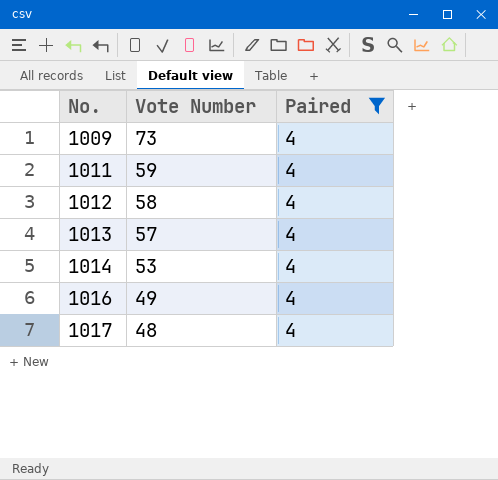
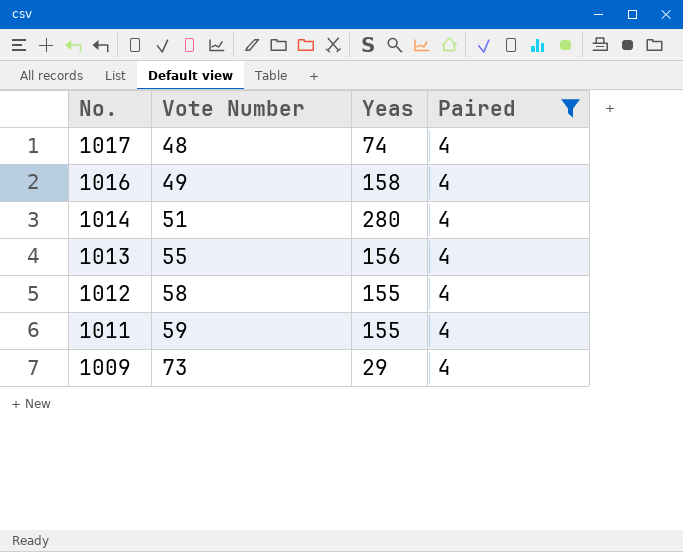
row order: No. ascending -> No. descending
column Yeas | position: none -> 3
1014 | Vote Number: 53 -> 51
1013 | Vote Number: 57 -> 55

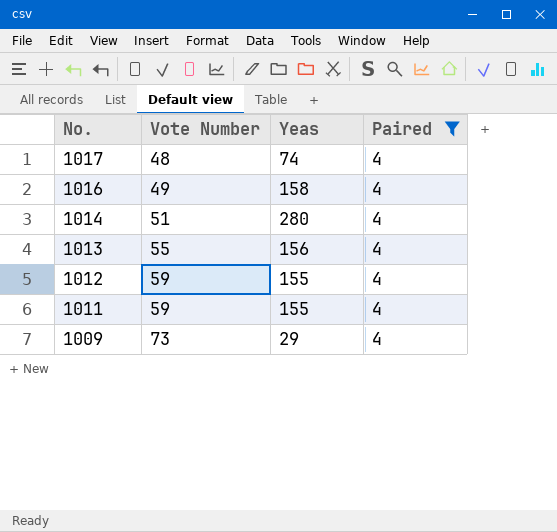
1012 | Vote Number: 58 -> 59

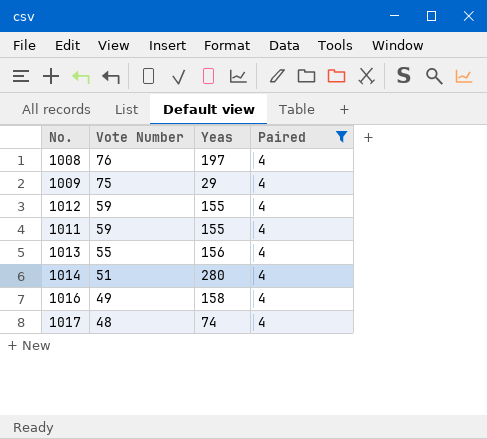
row order: No. descending -> Vote Number descending
row 1008: none -> 76 | 197 | 4
1009 | Vote Number: 73 -> 75

